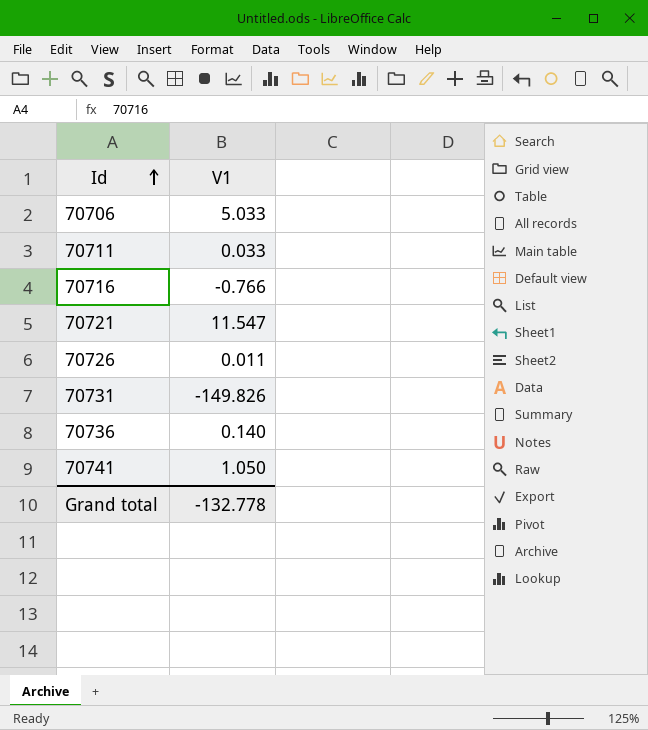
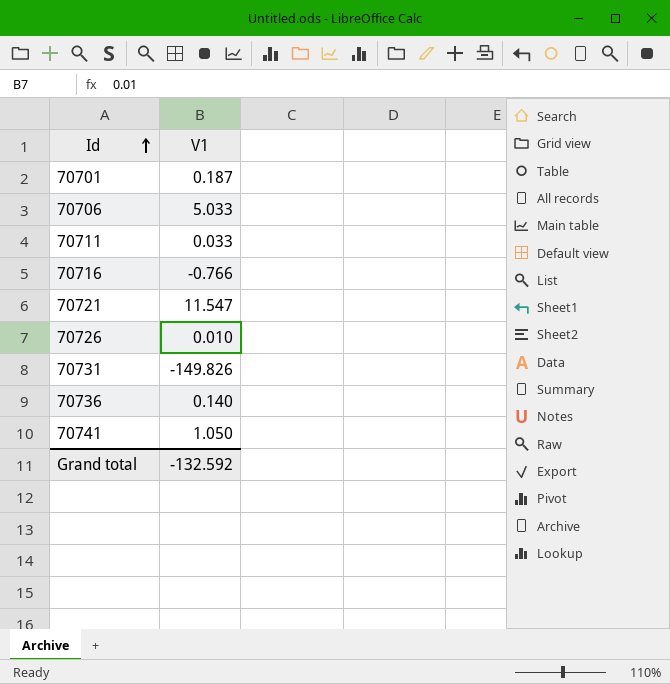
row 70701: none -> 0.187
70726 | V1: 0.011 -> 0.010
Grand total | V1: -132.778 -> -132.592

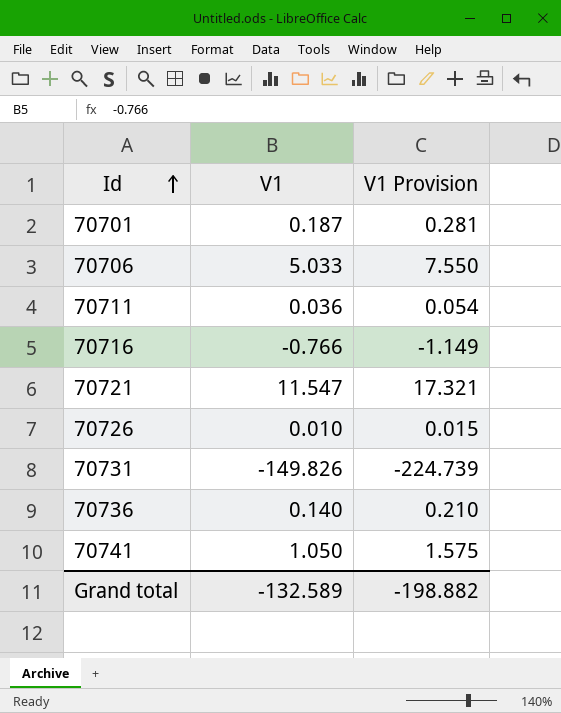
column V1 Provision | formula: none -> [V1] * 1.5
70711 | V1: 0.033 -> 0.036
Grand total | V1: -132.592 -> -132.589

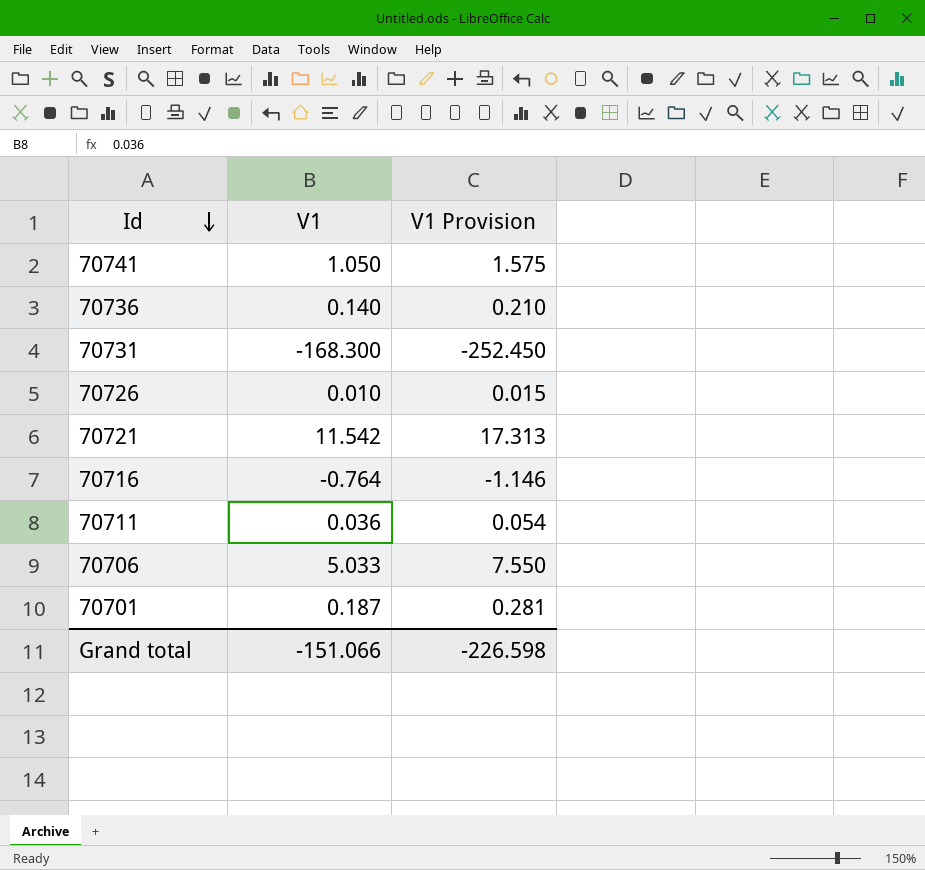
row order: Id ascending -> Id descending
70731 | V1: -149.826 -> -168.300
70731 | V1 Provision: -224.739 -> -252.450
70721 | V1: 11.547 -> 11.542
70721 | V1 Provision: 17.321 -> 17.313
70716 | V1: -0.766 -> -0.764
70716 | V1 Provision: -1.149 -> -1.146
Grand total | V1: -132.589 -> -151.066
Grand total | V1 Provision: -198.882 -> -226.598

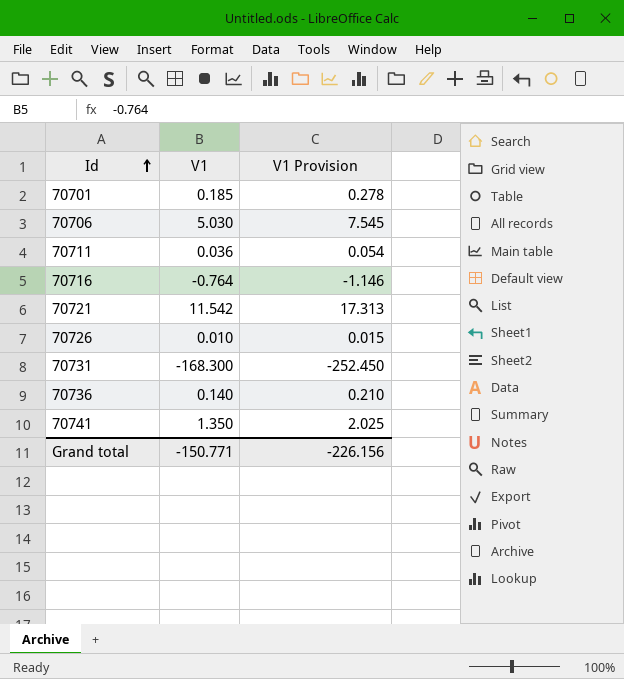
row order: Id descending -> Id ascending
70701 | V1: 0.187 -> 0.185
70701 | V1 Provision: 0.281 -> 0.278
70706 | V1: 5.033 -> 5.030
70706 | V1 Provision: 7.550 -> 7.545
70741 | V1: 1.050 -> 1.350
70741 | V1 Provision: 1.575 -> 2.025
Grand total | V1: -151.066 -> -150.771
Grand total | V1 Provision: -226.598 -> -226.156

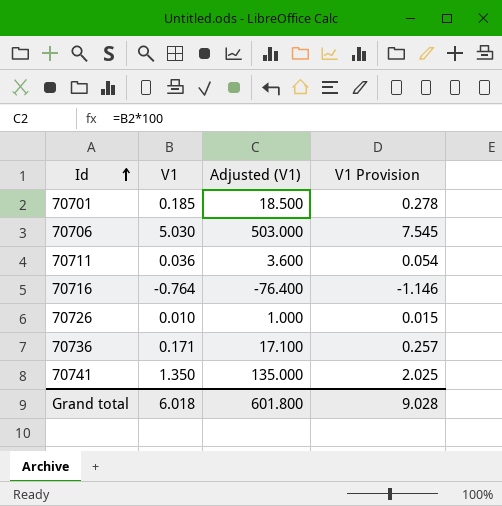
column Adjusted (V1) | formula: none -> [V1] * 100
row 70721: 11.542 | 17.313 -> none
row 70731: -168.300 | -252.450 -> none
70736 | V1: 0.140 -> 0.171
70736 | V1 Provision: 0.210 -> 0.257
Grand total | V1: -150.771 -> 6.018
Grand total | V1 Provision: -226.156 -> 9.028

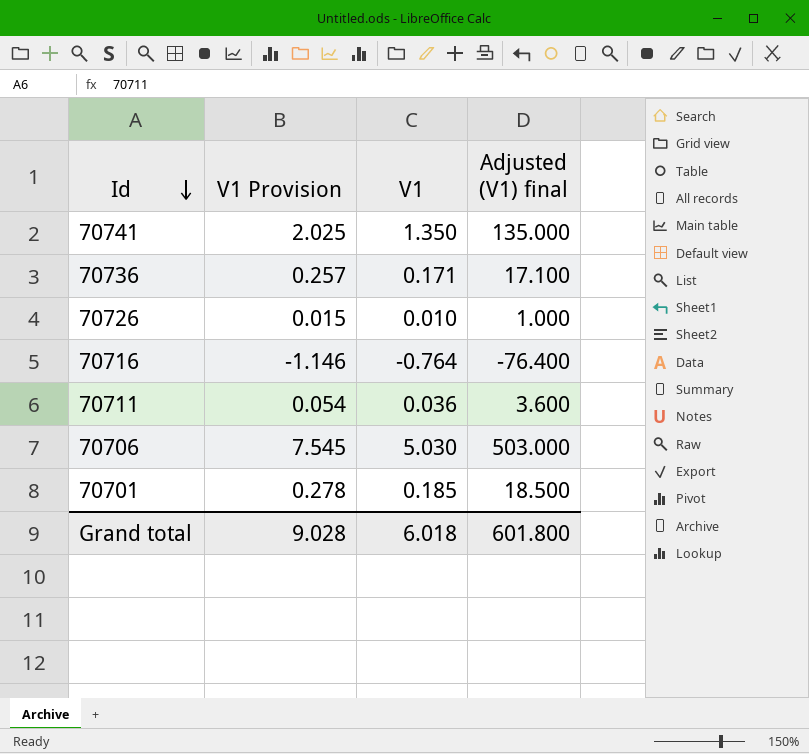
row order: Id ascending -> Id descending
column V1 Provision | position: 4 -> 2
column name: Adjusted (V1) -> Adjusted (V1) final

